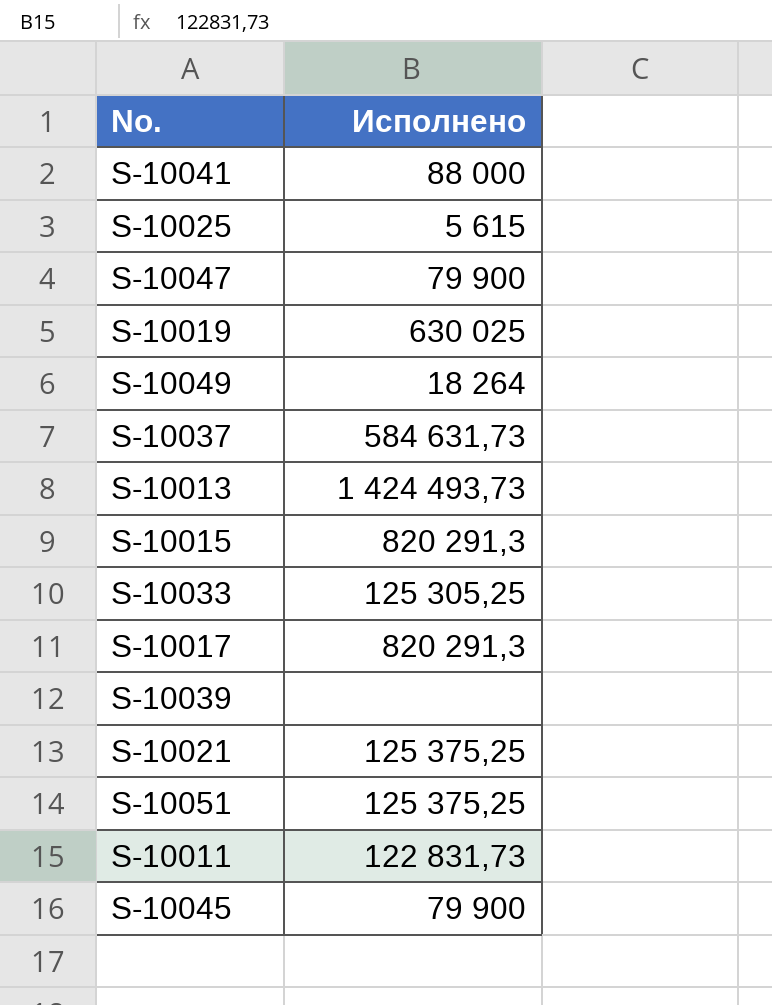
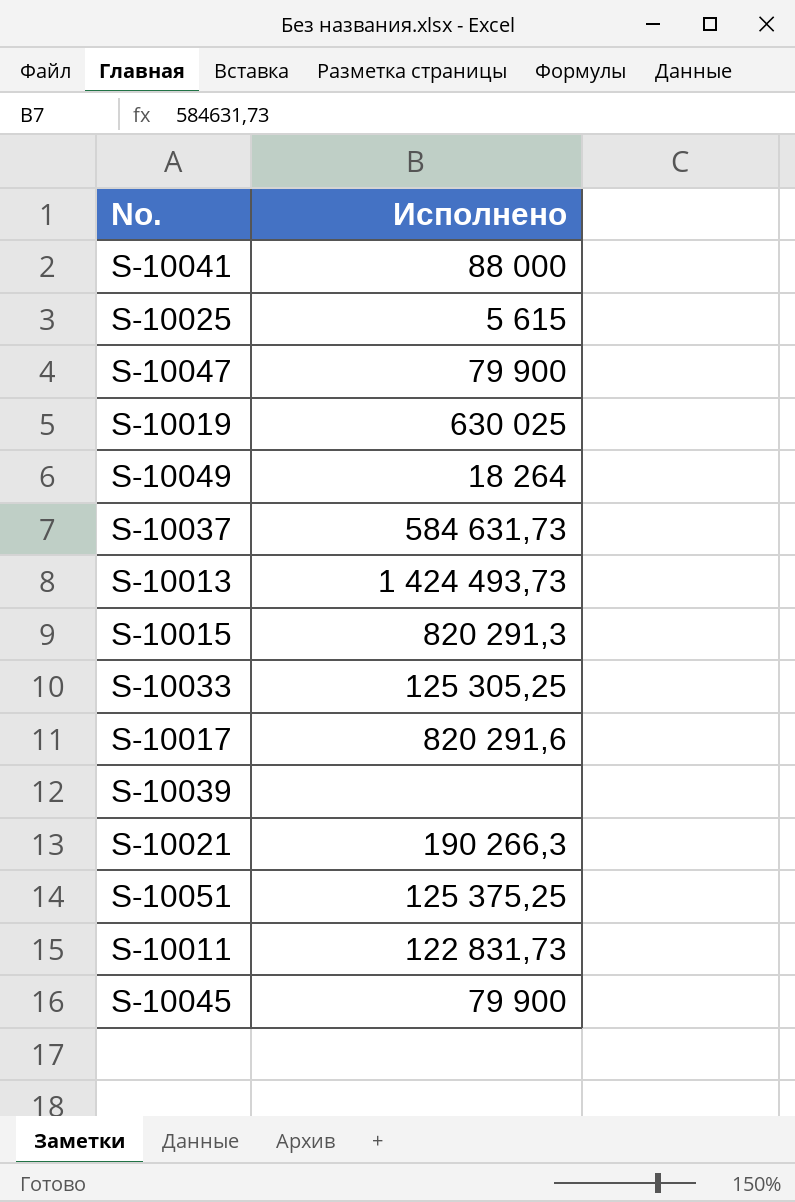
S-10017 | Исполнено: 820 291,3 -> 820 291,6
S-10021 | Исполнено: 125 375,25 -> 190 266,3

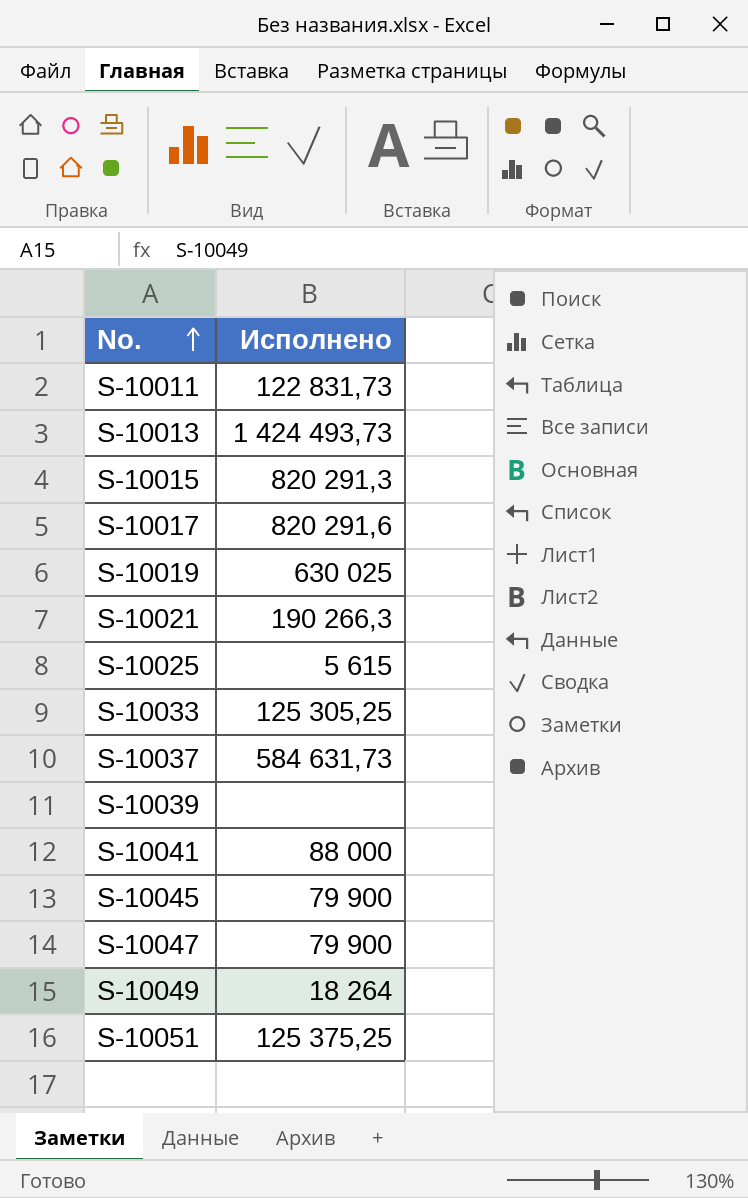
row order: none -> No. ascending

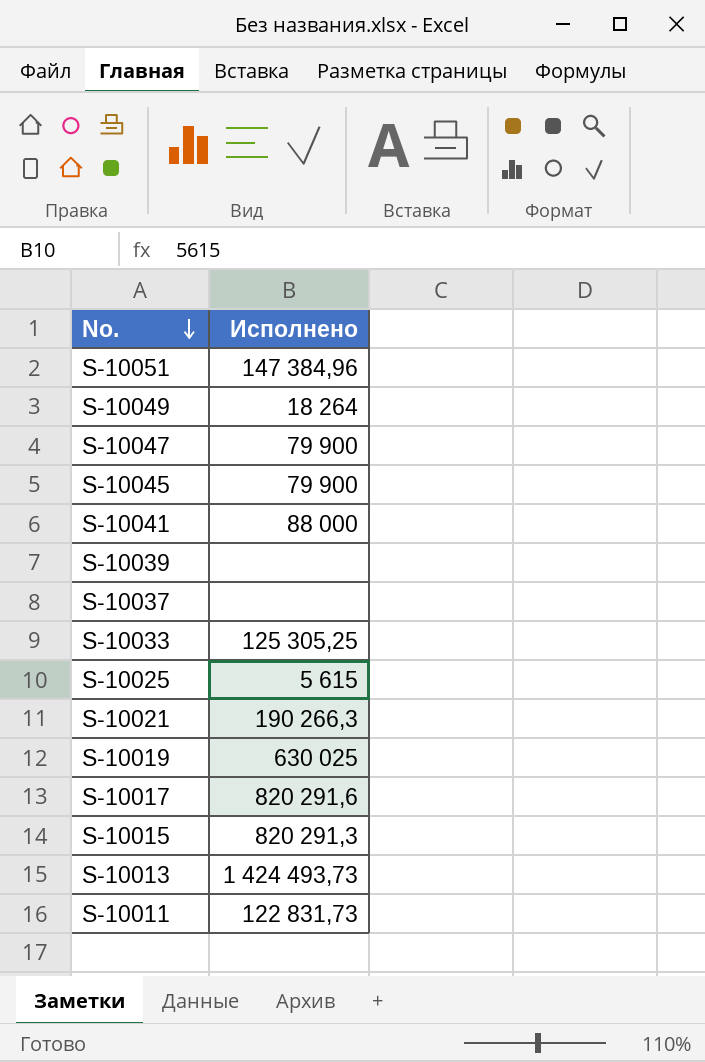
row order: No. ascending -> No. descending
S-10051 | Исполнено: 125 375,25 -> 147 384,96
S-10037 | Исполнено: 584 631,73 -> none

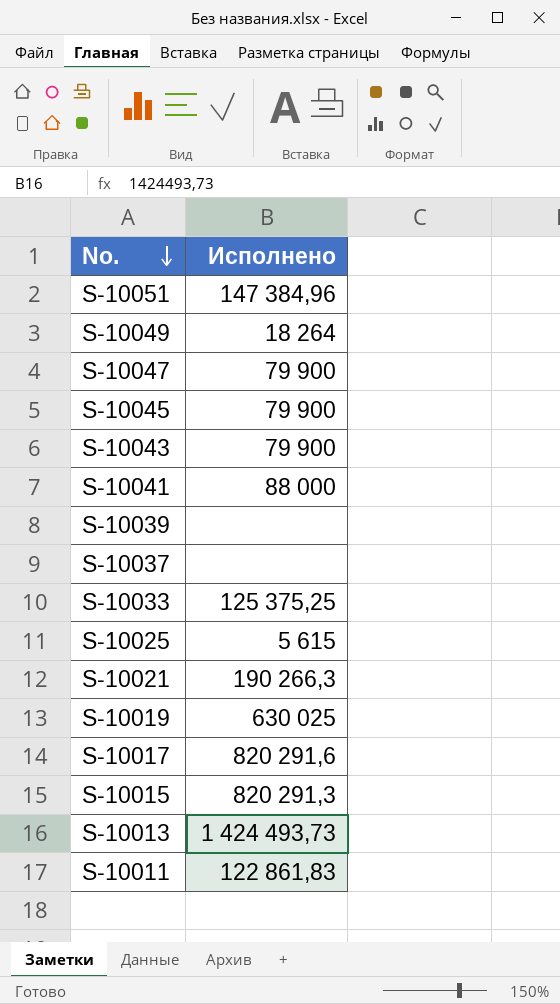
row S-10043: none -> 79 900
S-10033 | Исполнено: 125 305,25 -> 125 375,25
S-10011 | Исполнено: 122 831,73 -> 122 861,83

